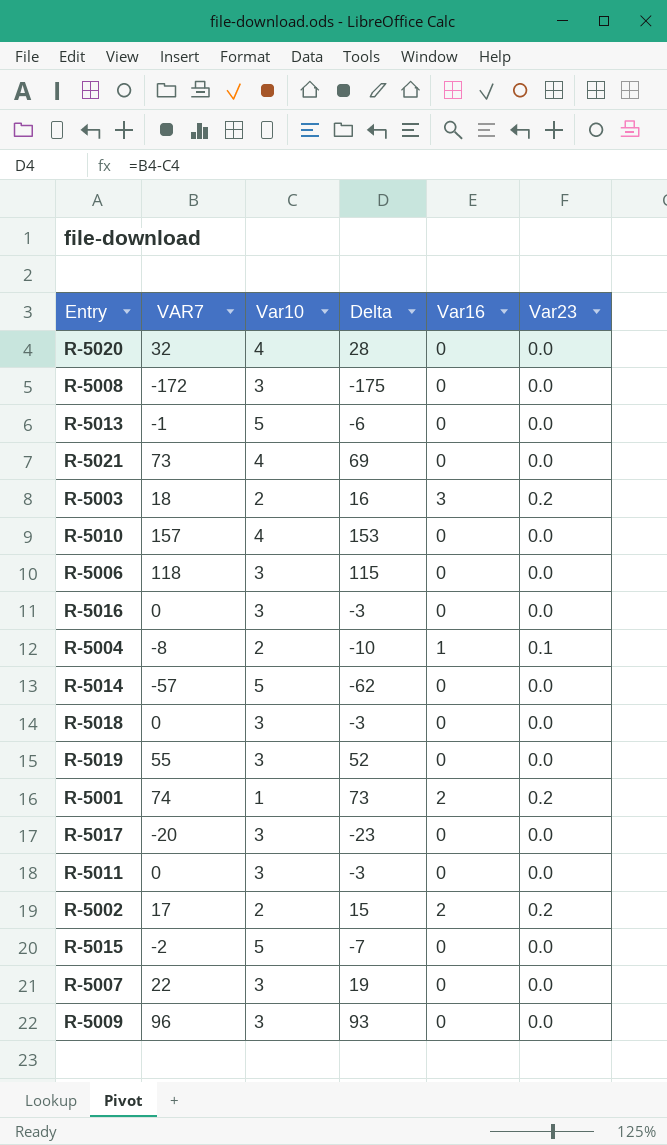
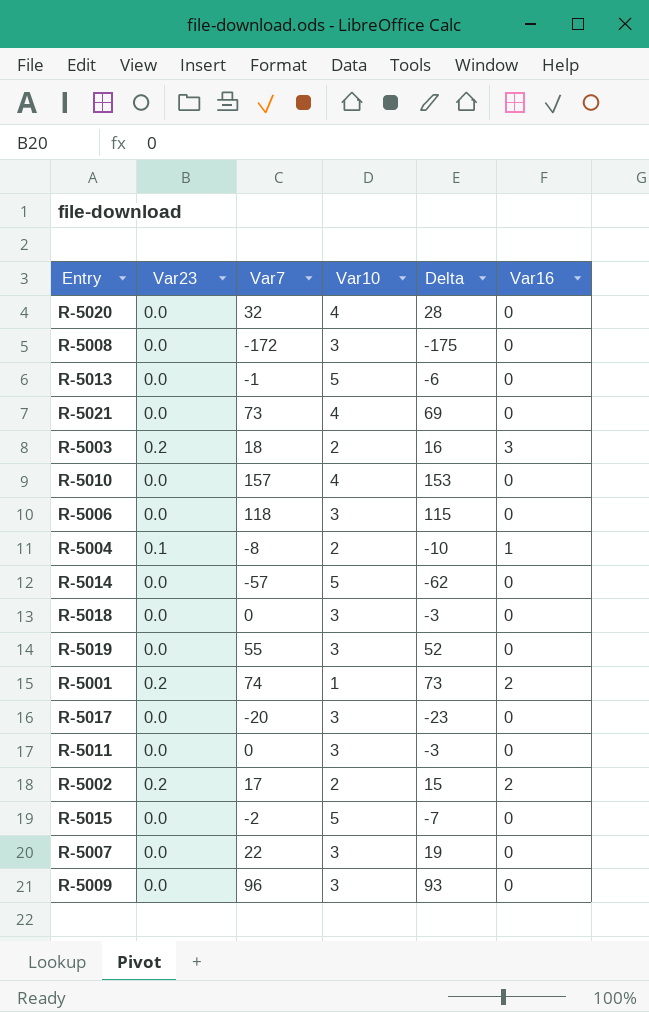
column Var23 | position: 6 -> 2
column name: VAR7 -> Var7
row R-5016: 0 | 3 | -3 | 0 | 0.0 -> none

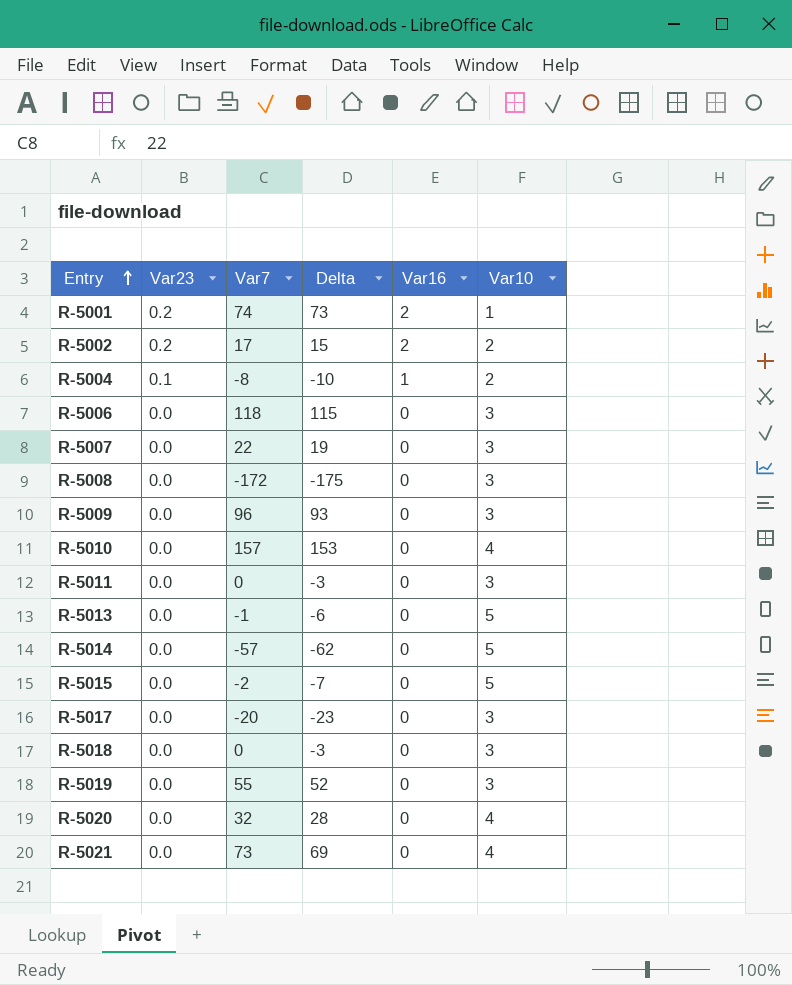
row order: none -> Entry ascending
column Var10 | position: 4 -> 6
row R-5003: 0.2 | 18 | 2 | 16 | 3 -> none

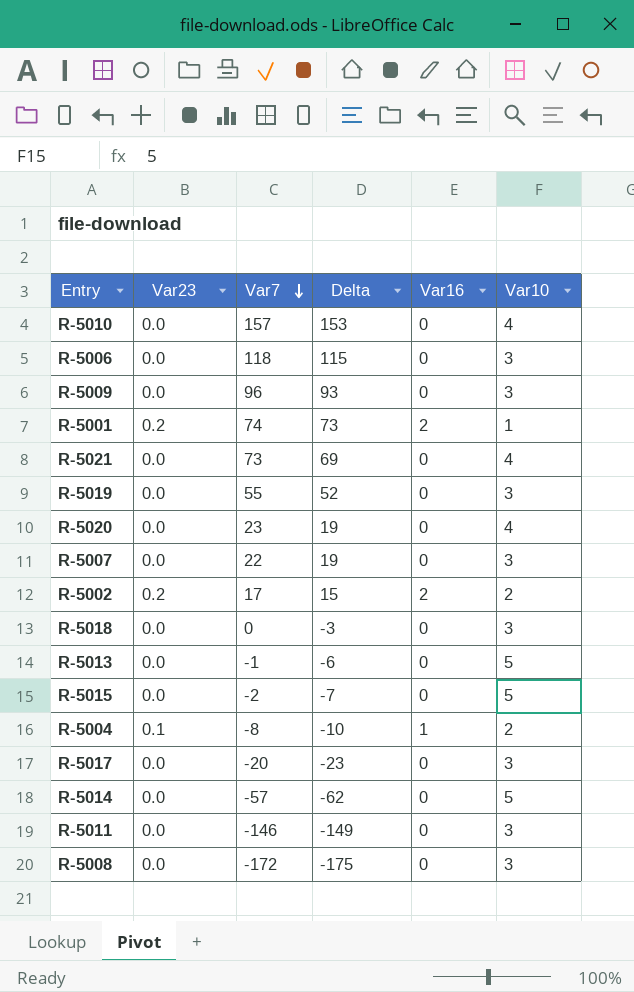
row order: Entry ascending -> Var7 descending
R-5020 | Var7: 32 -> 23
R-5020 | Delta: 28 -> 19
R-5011 | Var7: 0 -> -146
R-5011 | Delta: -3 -> -149

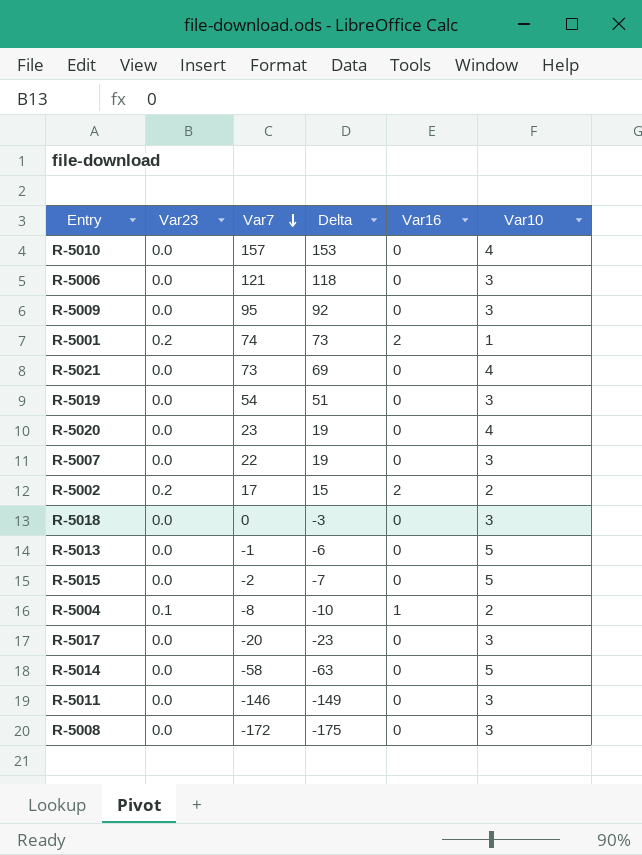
R-5006 | Var7: 118 -> 121
R-5006 | Delta: 115 -> 118
R-5009 | Var7: 96 -> 95
R-5009 | Delta: 93 -> 92
R-5019 | Var7: 55 -> 54
R-5019 | Delta: 52 -> 51
R-5014 | Var7: -57 -> -58
R-5014 | Delta: -62 -> -63

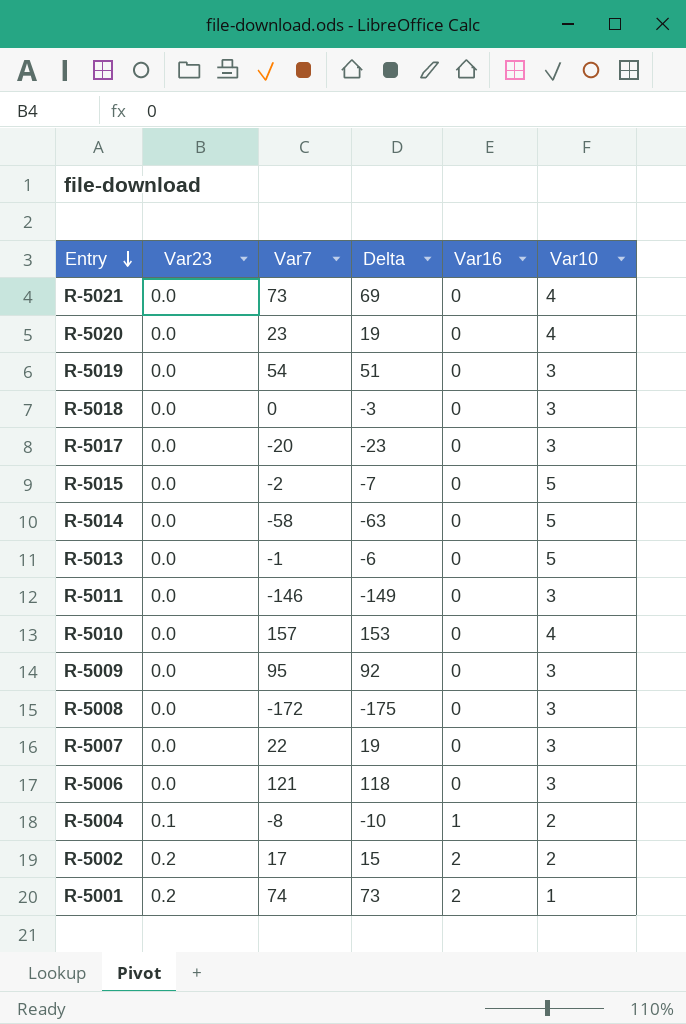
row order: Var7 descending -> Entry descending

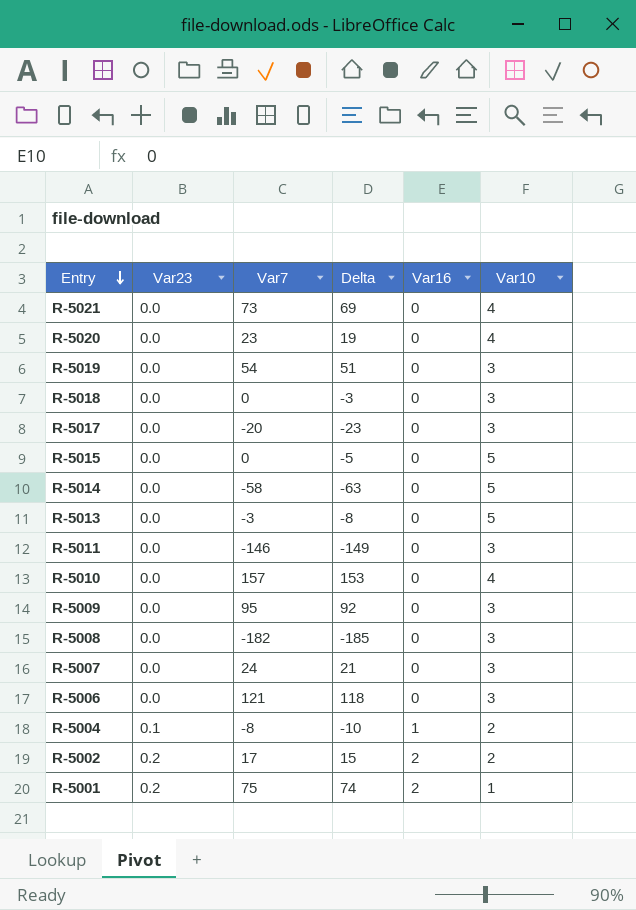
R-5015 | Var7: -2 -> 0
R-5015 | Delta: -7 -> -5
R-5013 | Var7: -1 -> -3
R-5013 | Delta: -6 -> -8
R-5008 | Var7: -172 -> -182
R-5008 | Delta: -175 -> -185
R-5007 | Var7: 22 -> 24
R-5007 | Delta: 19 -> 21
R-5001 | Var7: 74 -> 75
R-5001 | Delta: 73 -> 74

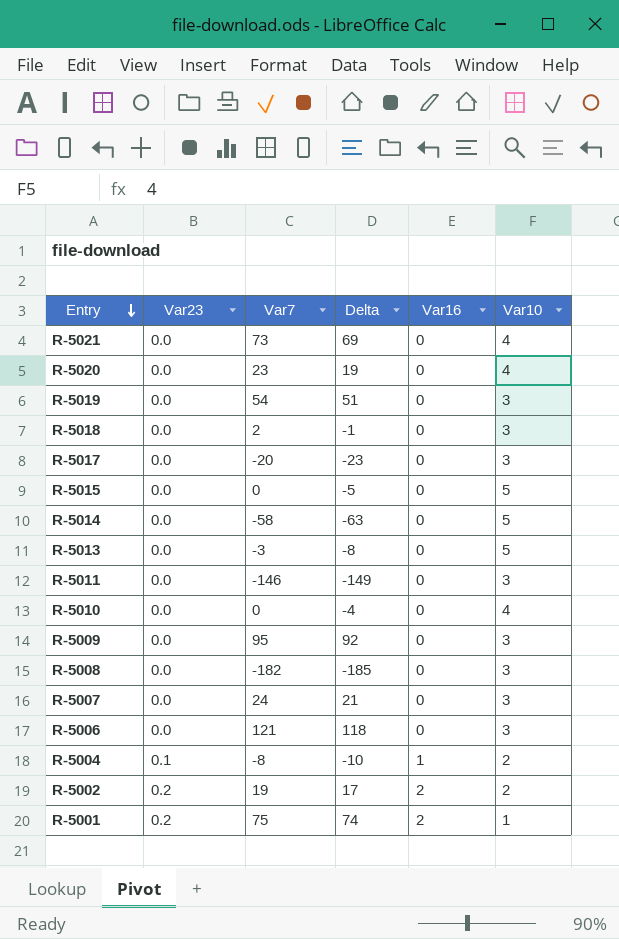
R-5018 | Var7: 0 -> 2
R-5018 | Delta: -3 -> -1
R-5010 | Var7: 157 -> 0
R-5010 | Delta: 153 -> -4
R-5002 | Var7: 17 -> 19
R-5002 | Delta: 15 -> 17

